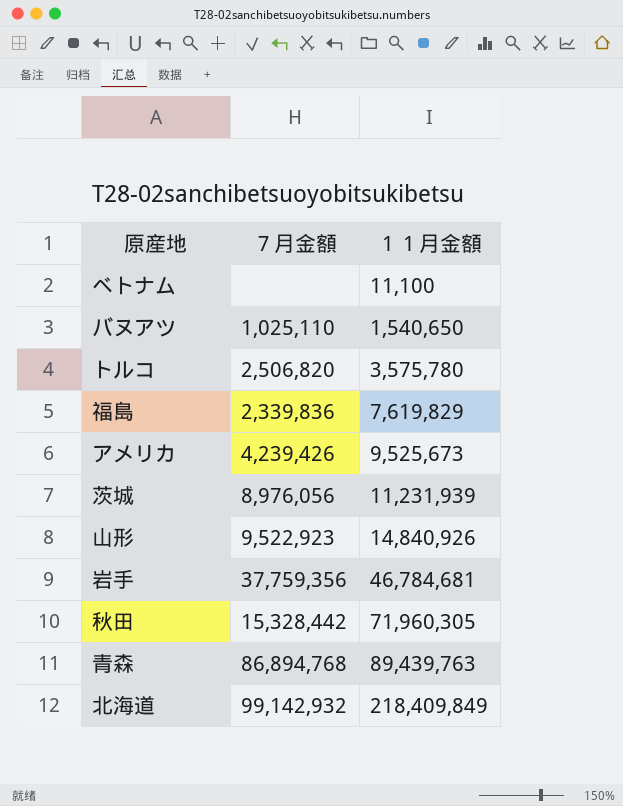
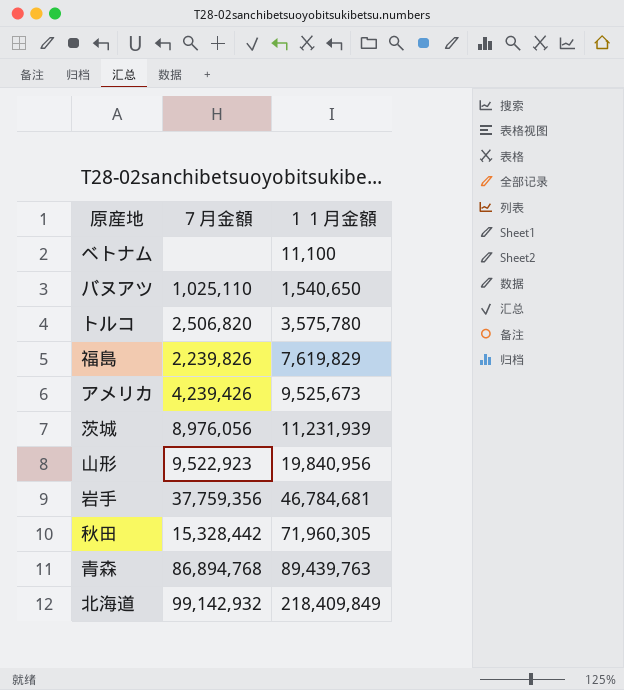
福島 | ７月金額: 2,339,836 -> 2,239,826
山形 | １１月金額: 14,840,926 -> 19,840,956

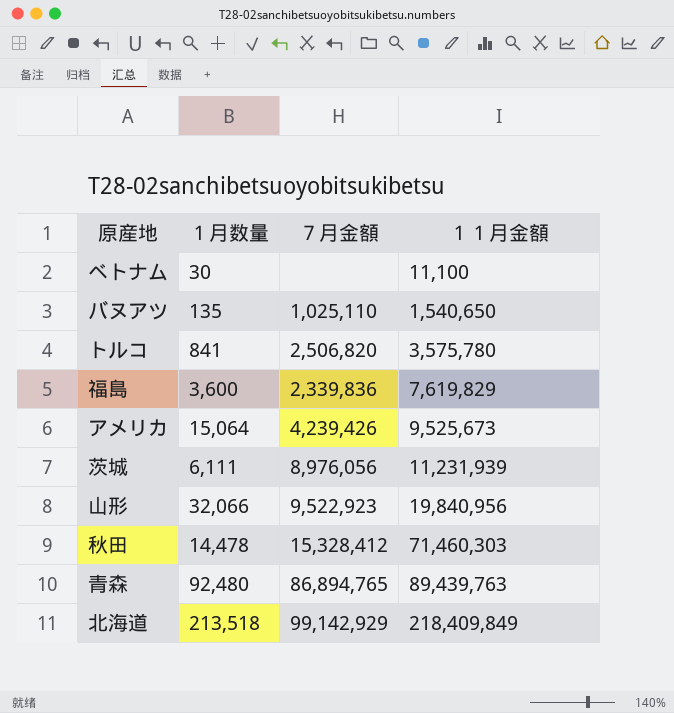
column １月数量 | position: none -> 2
row 岩手: 37,759,356 | 46,784,681 -> none
福島 | ７月金額: 2,239,826 -> 2,339,836
秋田 | ７月金額: 15,328,442 -> 15,328,412
秋田 | １１月金額: 71,960,305 -> 71,460,303
青森 | ７月金額: 86,894,768 -> 86,894,765
北海道 | ７月金額: 99,142,932 -> 99,142,929

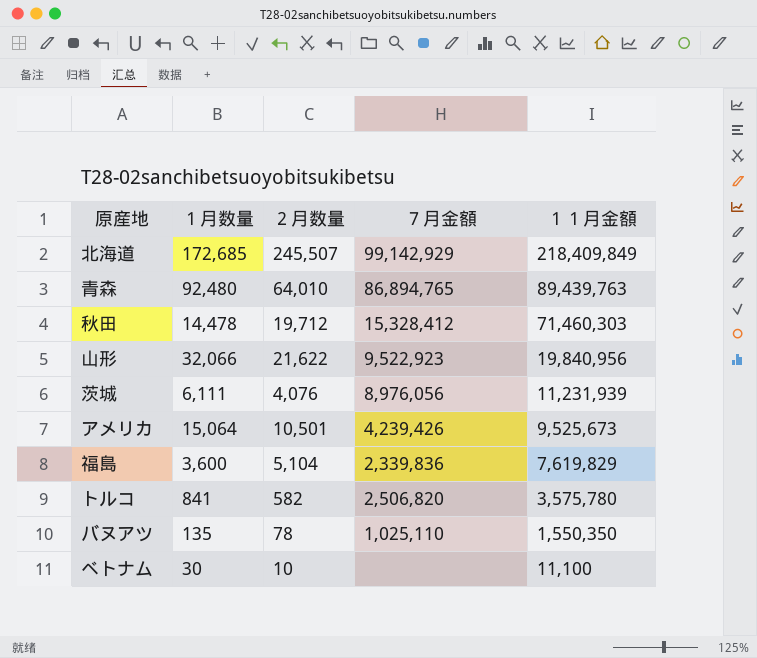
row order: １１月金額 ascending -> １１月金額 descending
column ２月数量 | position: none -> 3
北海道 | １月数量: 213,518 -> 172,685
バヌアツ | １１月金額: 1,540,650 -> 1,550,350

